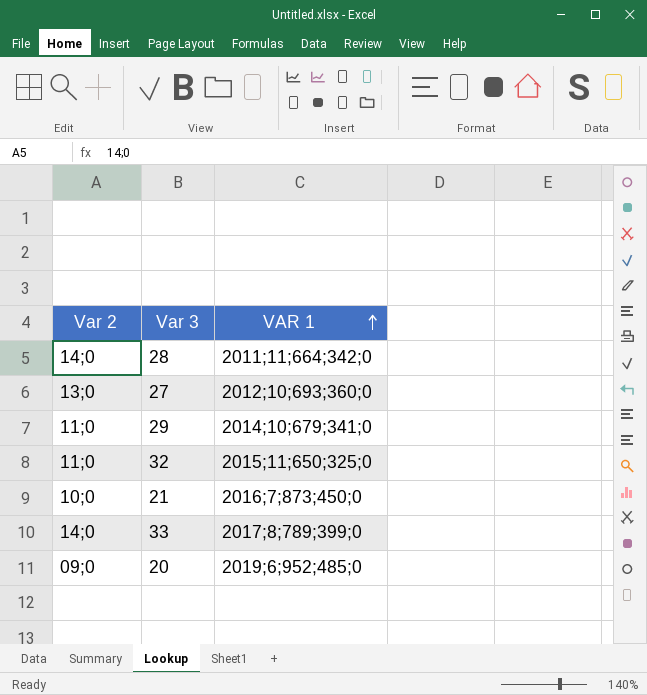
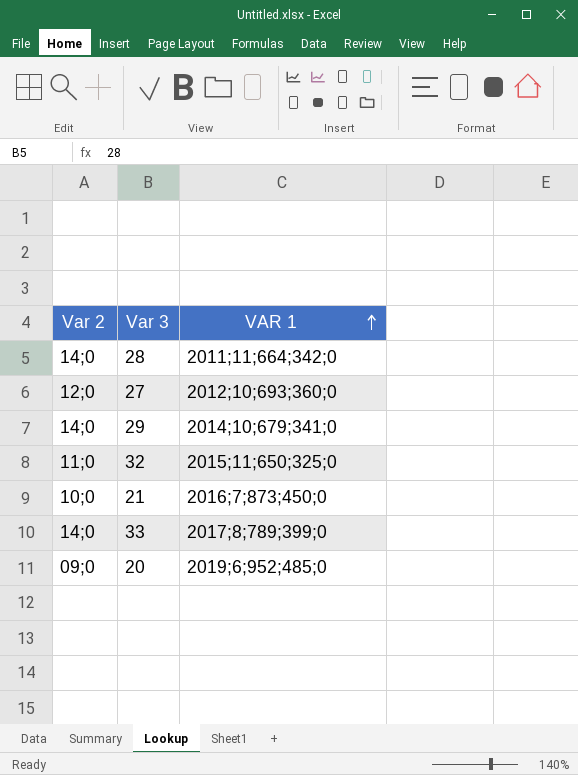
27 | Var 2: 13;0 -> 12;0
29 | Var 2: 11;0 -> 14;0

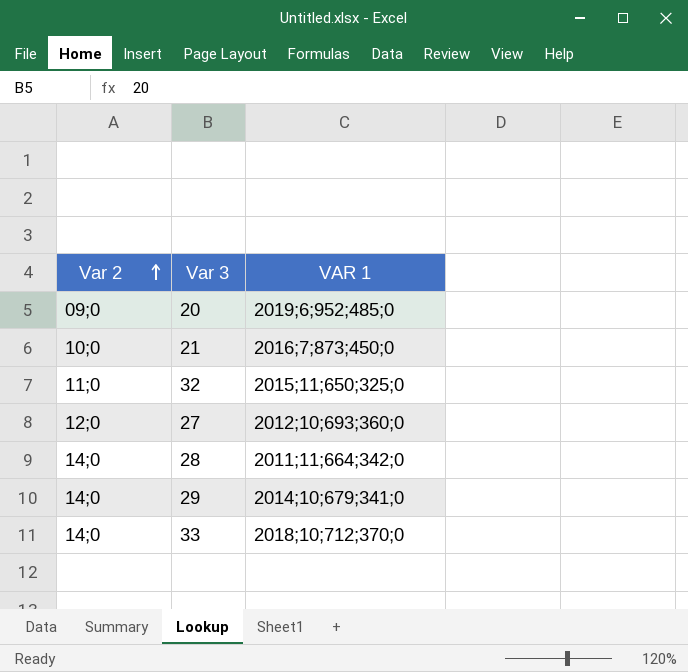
row order: VAR 1 ascending -> Var 2 ascending
33 | VAR 1: 2017;8;789;399;0 -> 2018;10;712;370;0

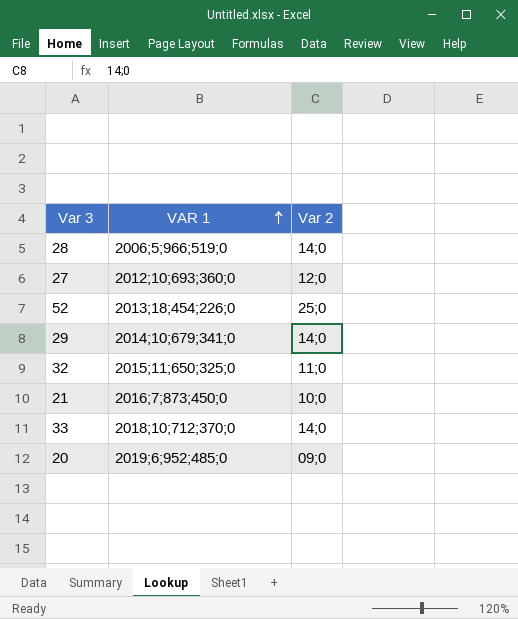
row order: Var 2 ascending -> VAR 1 ascending
column Var 2 | position: 1 -> 3
28 | VAR 1: 2011;11;664;342;0 -> 2006;5;966;519;0
row 52: none -> 2013;18;454;226;0 | 25;0

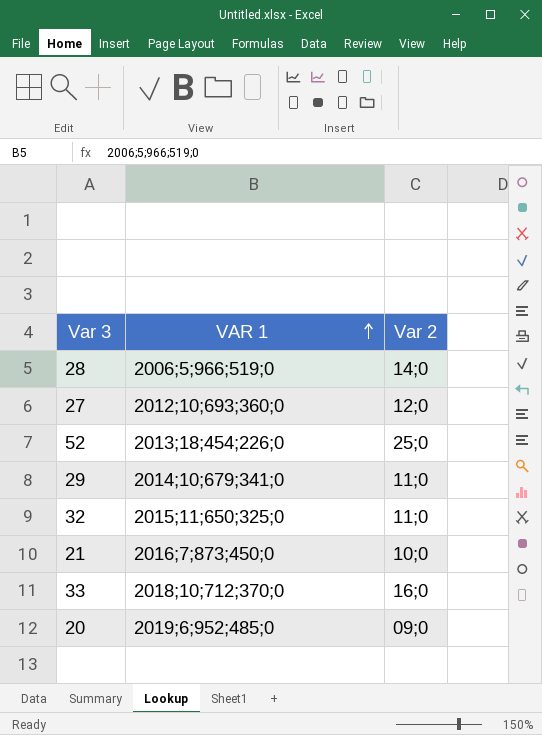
29 | Var 2: 14;0 -> 11;0
33 | Var 2: 14;0 -> 16;0

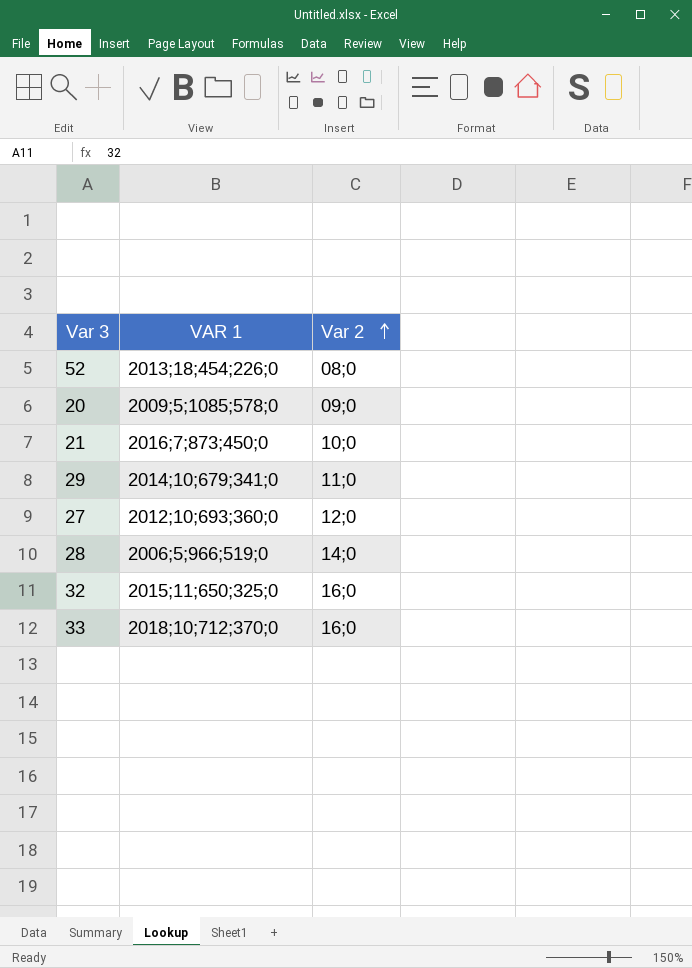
row order: VAR 1 ascending -> Var 2 ascending
52 | Var 2: 25;0 -> 08;0
20 | VAR 1: 2019;6;952;485;0 -> 2009;5;1085;578;0
32 | Var 2: 11;0 -> 16;0

